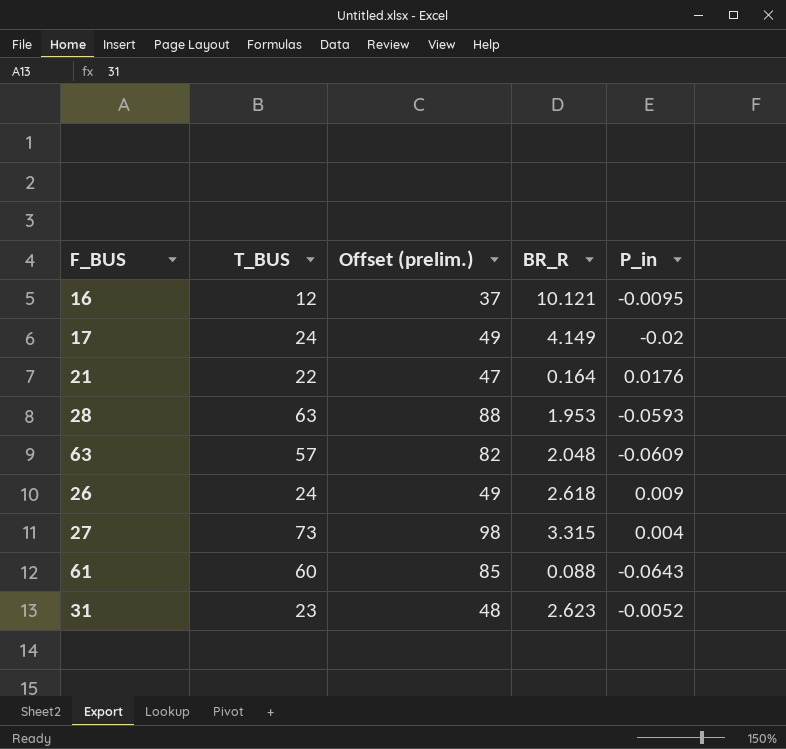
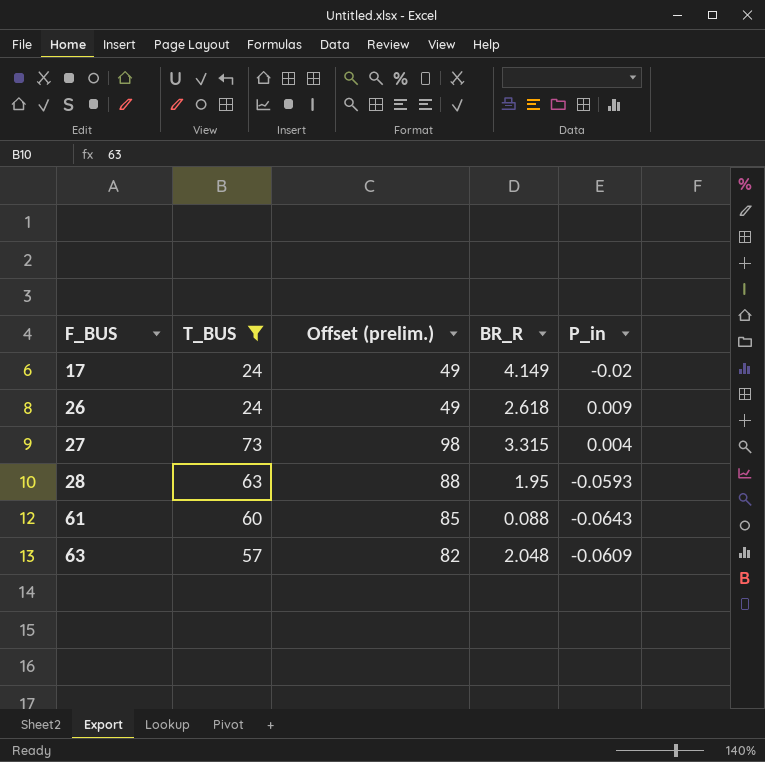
filter: none -> T_BUS >= 24
row order: none -> F_BUS ascending
28 | BR_R: 1.953 -> 1.95

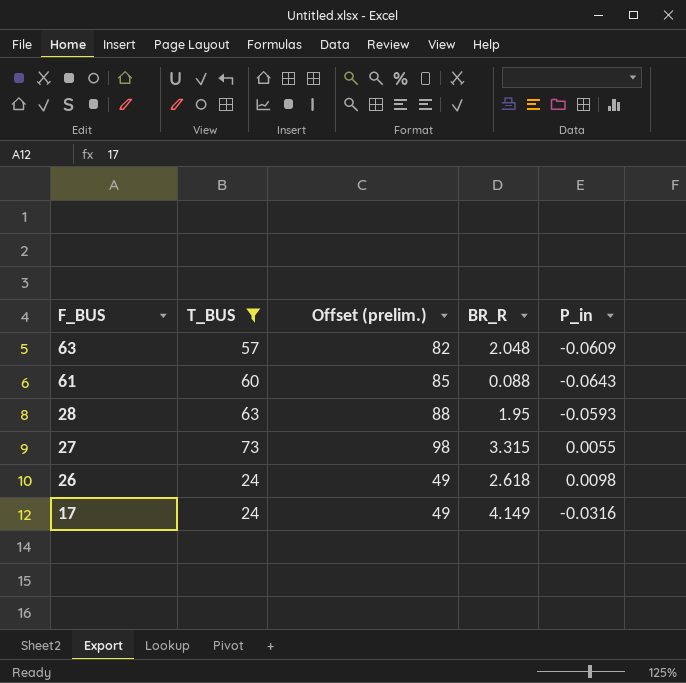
row order: F_BUS ascending -> F_BUS descending
27 | P_in: 0.004 -> 0.0055
26 | P_in: 0.009 -> 0.0098
17 | P_in: -0.02 -> -0.0316

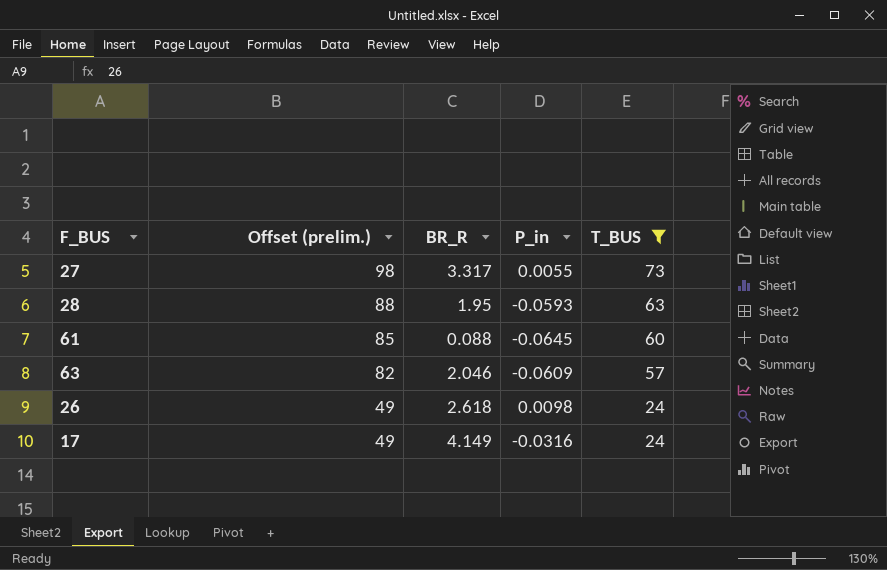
row order: F_BUS descending -> Offset (prelim.) descending
column T_BUS | position: 2 -> 5
27 | BR_R: 3.315 -> 3.317
61 | P_in: -0.0643 -> -0.0645
63 | BR_R: 2.048 -> 2.046

